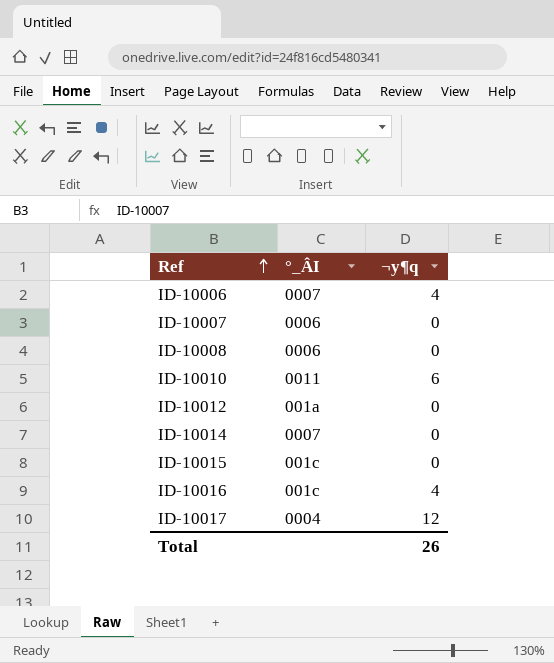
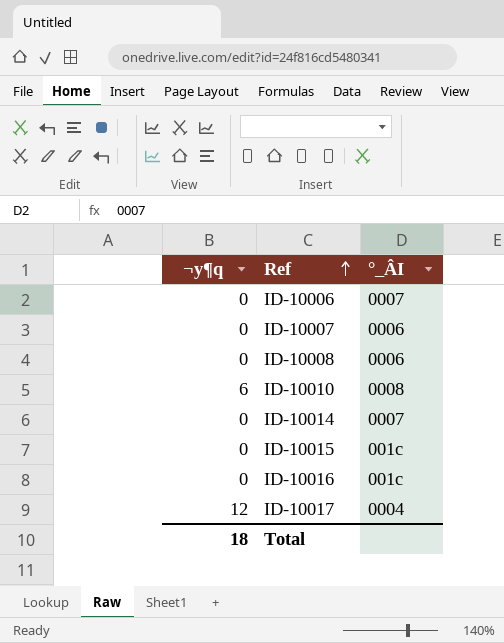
column ¬y¶q | position: 3 -> 1
row ID-10012: 001a | 0 -> none
ID-10006 | ¬y¶q: 4 -> 0
ID-10010 | °_ÂI: 0011 -> 0008
ID-10016 | ¬y¶q: 4 -> 0
Total | ¬y¶q: 26 -> 18

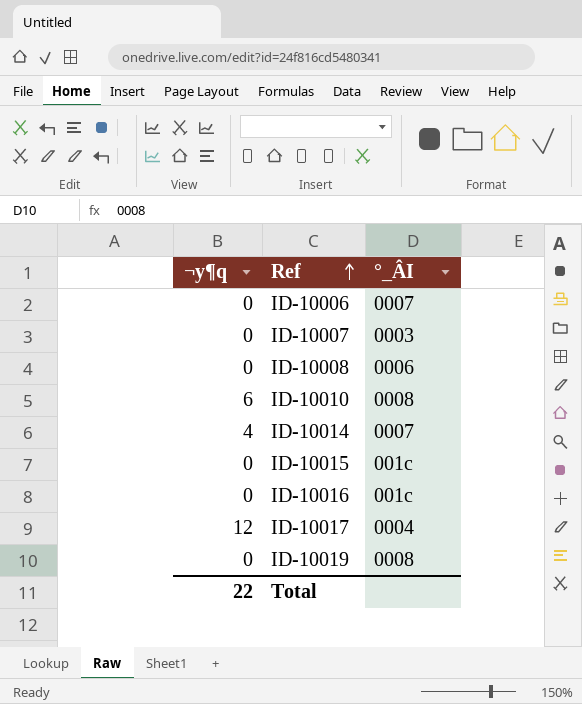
ID-10007 | °_ÂI: 0006 -> 0003
ID-10014 | ¬y¶q: 0 -> 4
row ID-10019: none -> 0 | 0008
Total | ¬y¶q: 18 -> 22

